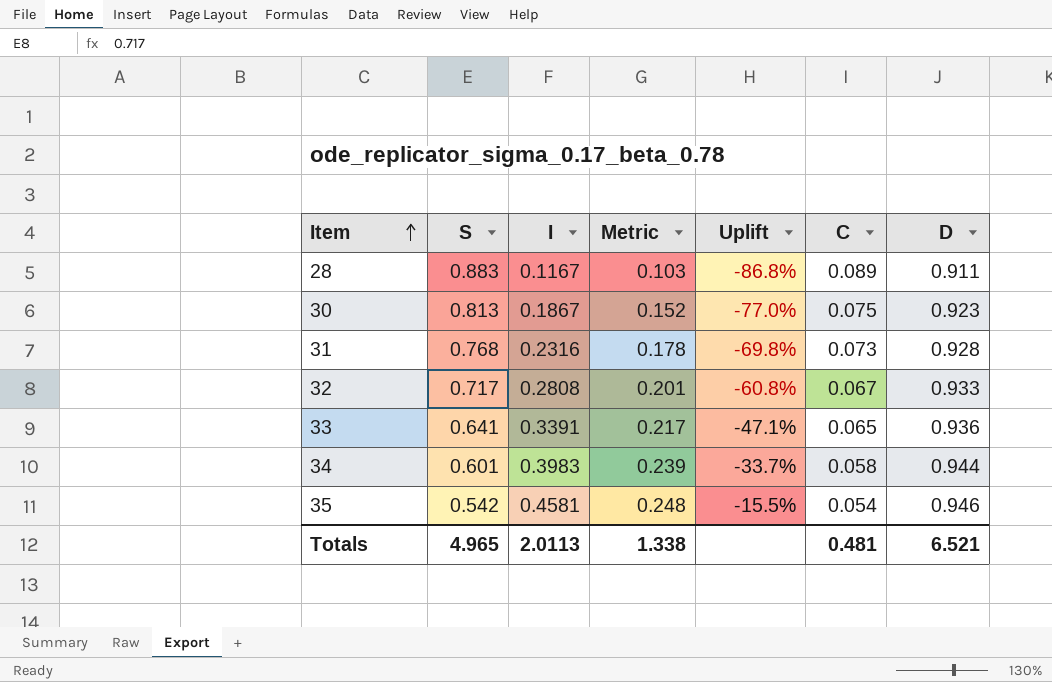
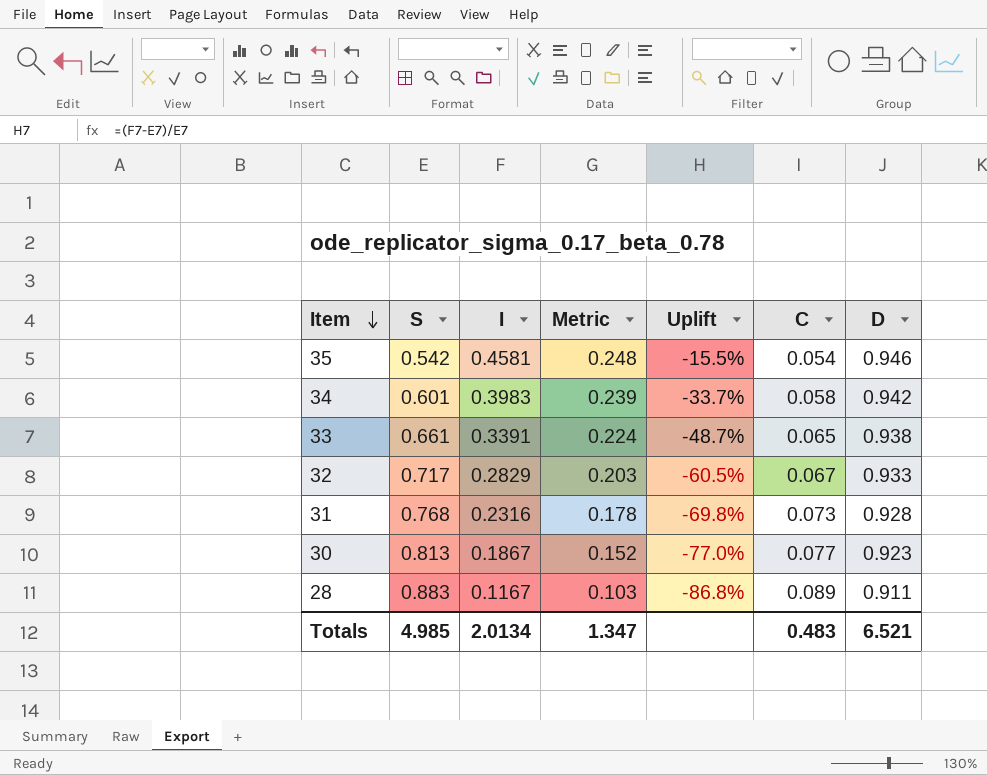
row order: Item ascending -> Item descending
34 | D: 0.944 -> 0.942
33 | S: 0.641 -> 0.661
33 | Metric: 0.217 -> 0.224
33 | Uplift: -47.1% -> -48.7%
33 | D: 0.936 -> 0.938
32 | I: 0.2808 -> 0.2829
32 | Metric: 0.201 -> 0.203
32 | Uplift: -60.8% -> -60.5%
30 | C: 0.075 -> 0.077
Totals | S: 4.965 -> 4.985
Totals | I: 2.0113 -> 2.0134
Totals | Metric: 1.338 -> 1.347
Totals | C: 0.481 -> 0.483

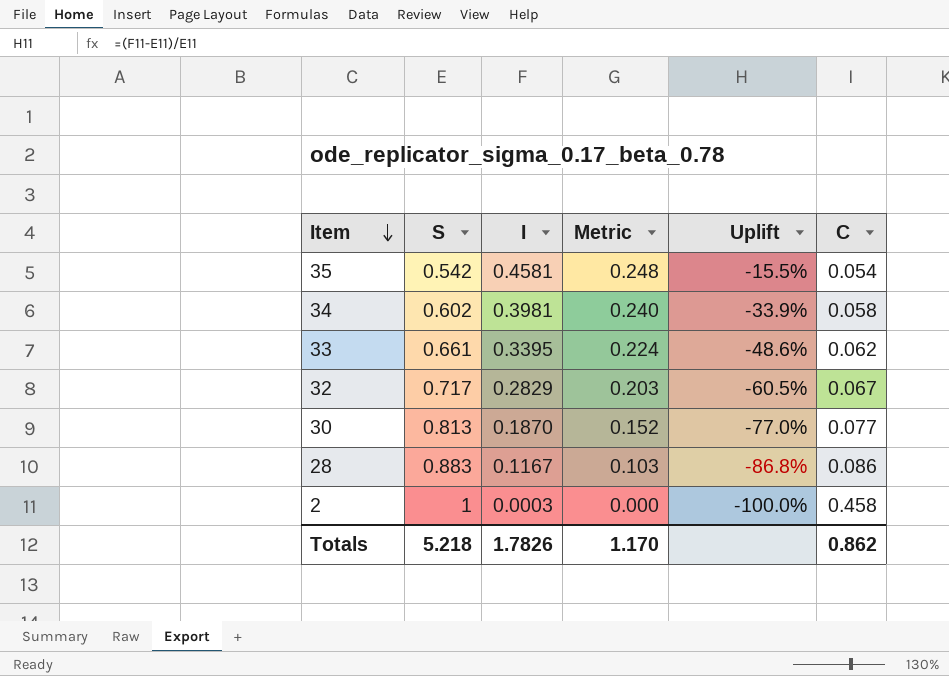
column D | position: 7 -> none
row 31: 0.768 | 0.2316 | 0.178 | -69.8% | 0.073 | 0.928 -> none
34 | S: 0.601 -> 0.602
34 | I: 0.3983 -> 0.3981
34 | Metric: 0.239 -> 0.240
34 | Uplift: -33.7% -> -33.9%
33 | I: 0.3391 -> 0.3395
33 | Uplift: -48.7% -> -48.6%
33 | C: 0.065 -> 0.062
30 | I: 0.1867 -> 0.1870
28 | C: 0.089 -> 0.086
row 2: none -> 1 | 0.0003 | 0.000 | -100.0% | 0.458
Totals | S: 4.985 -> 5.218
Totals | I: 2.0134 -> 1.7826
Totals | Metric: 1.347 -> 1.170
Totals | C: 0.483 -> 0.862

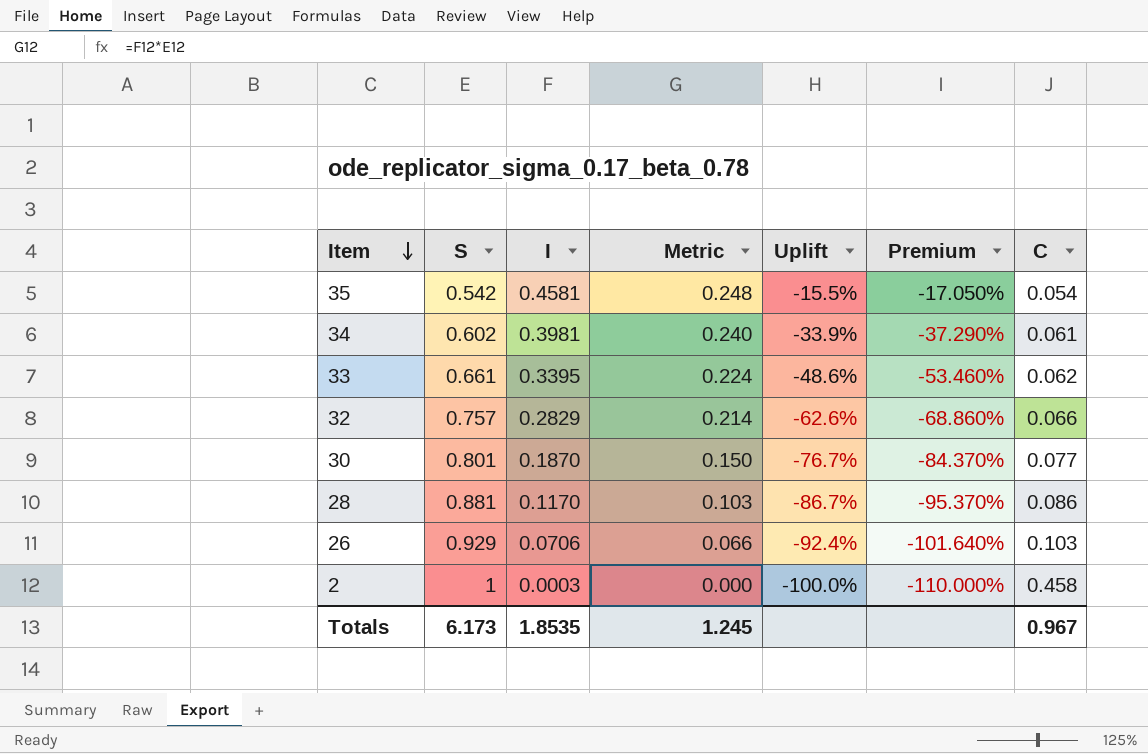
column Premium | formula: none -> [Uplift] * 1.1
34 | C: 0.058 -> 0.061
32 | S: 0.717 -> 0.757
32 | Metric: 0.203 -> 0.214
32 | Uplift: -60.5% -> -62.6%
32 | C: 0.067 -> 0.066
30 | S: 0.813 -> 0.801
30 | Metric: 0.152 -> 0.150
30 | Uplift: -77.0% -> -76.7%
28 | S: 0.883 -> 0.881
28 | I: 0.1167 -> 0.1170
28 | Uplift: -86.8% -> -86.7%
row 26: none -> 0.929 | 0.0706 | 0.066 | -92.4% | -101.640% | 0.103
Totals | S: 5.218 -> 6.173
Totals | I: 1.7826 -> 1.8535
Totals | Metric: 1.170 -> 1.245
Totals | C: 0.862 -> 0.967

